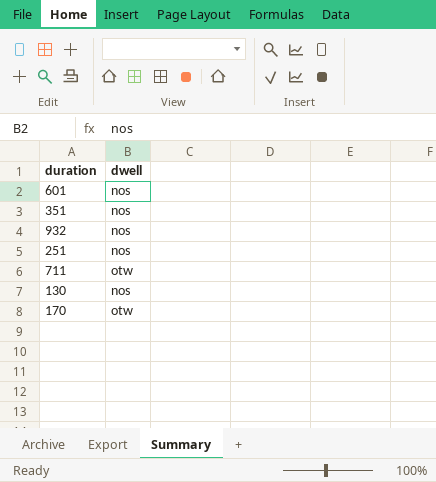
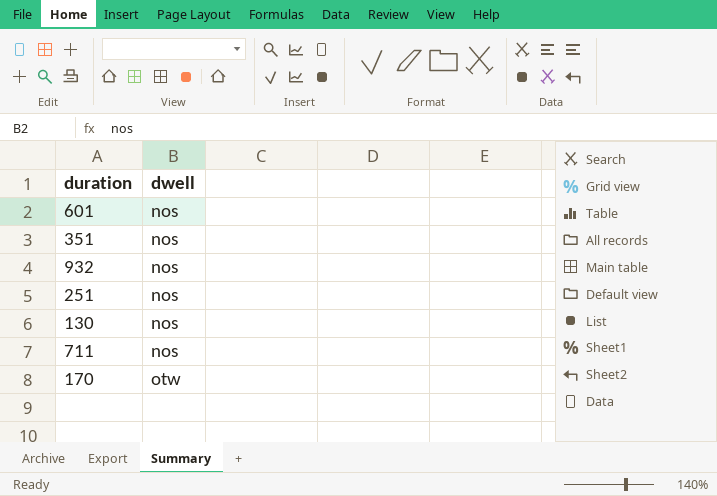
row order: none -> dwell ascending
711 | dwell: otw -> nos

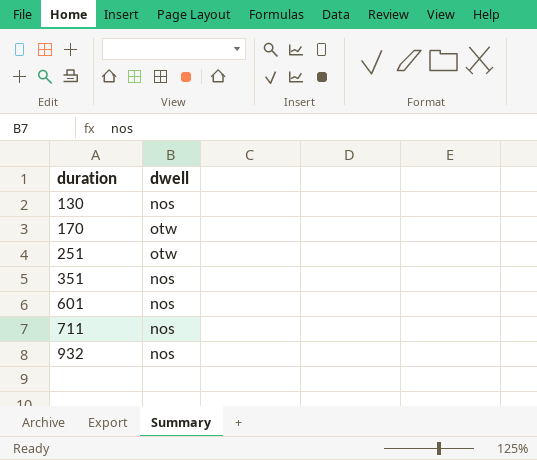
row order: dwell ascending -> duration ascending
251 | dwell: nos -> otw

